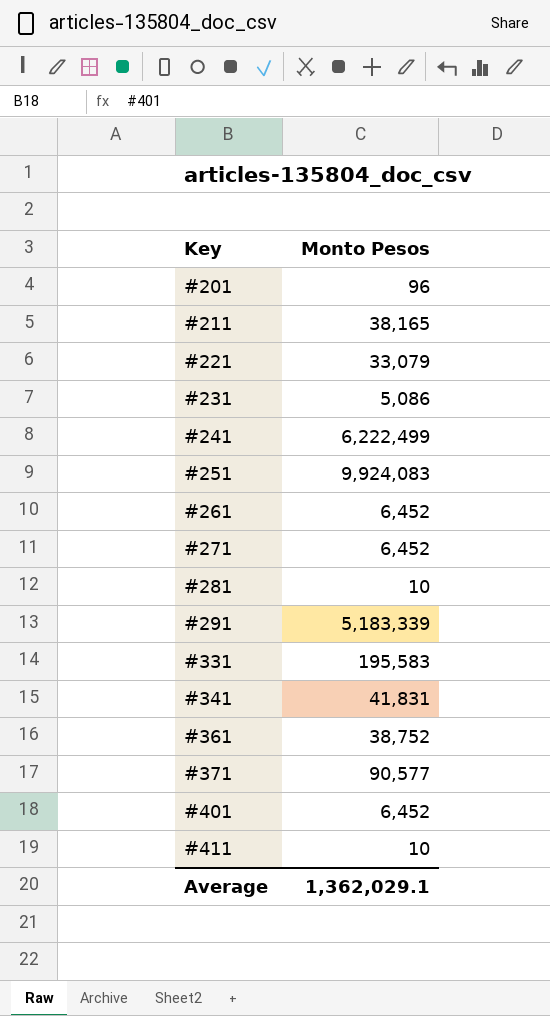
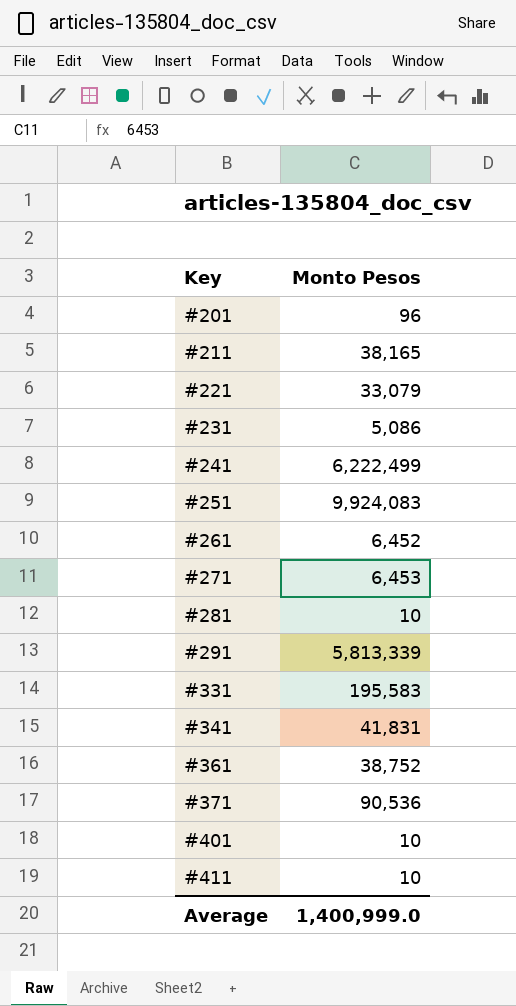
#271 | Monto Pesos: 6,452 -> 6,453
#291 | Monto Pesos: 5,183,339 -> 5,813,339
#371 | Monto Pesos: 90,577 -> 90,536
#401 | Monto Pesos: 6,452 -> 10
Average | Monto Pesos: 1,362,029.1 -> 1,400,999.0

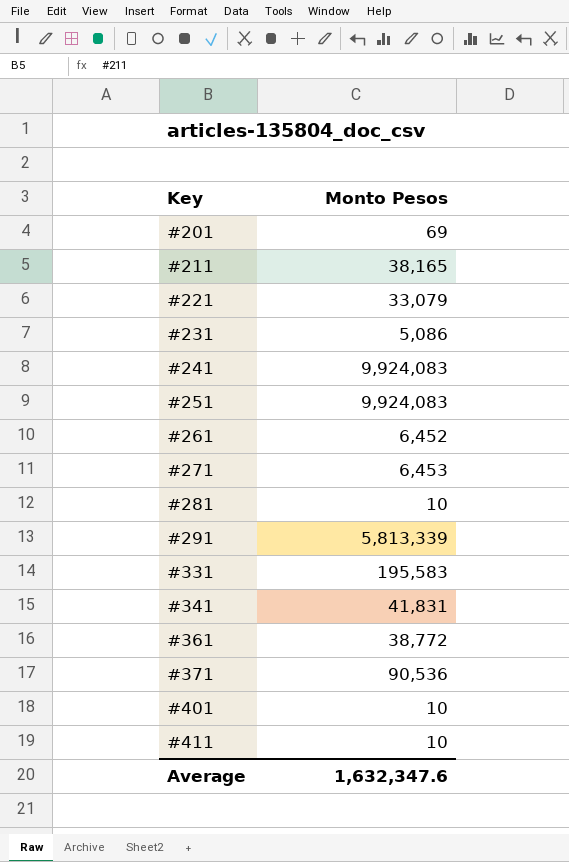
#201 | Monto Pesos: 96 -> 69
#241 | Monto Pesos: 6,222,499 -> 9,924,083
#361 | Monto Pesos: 38,752 -> 38,772
Average | Monto Pesos: 1,400,999.0 -> 1,632,347.6

